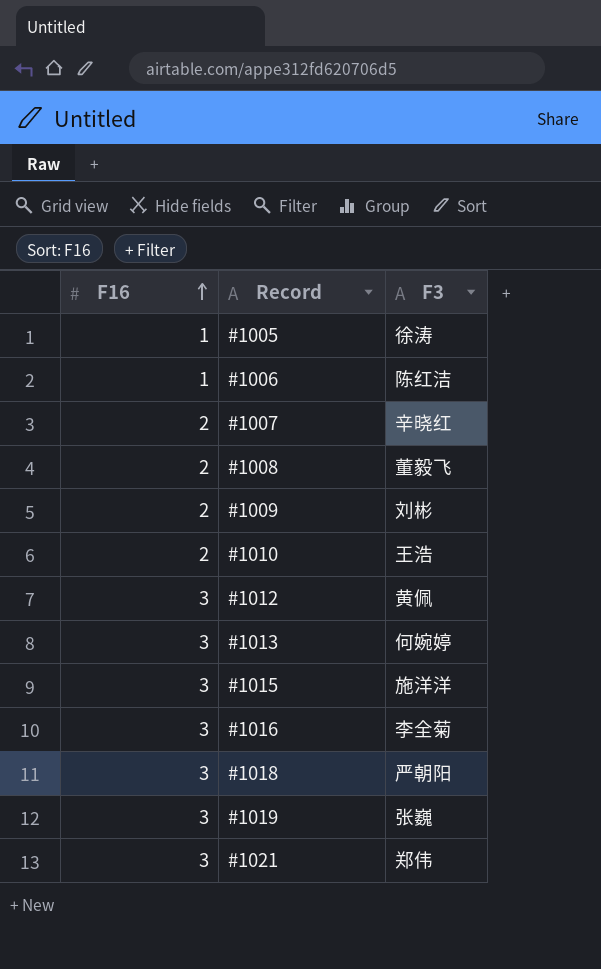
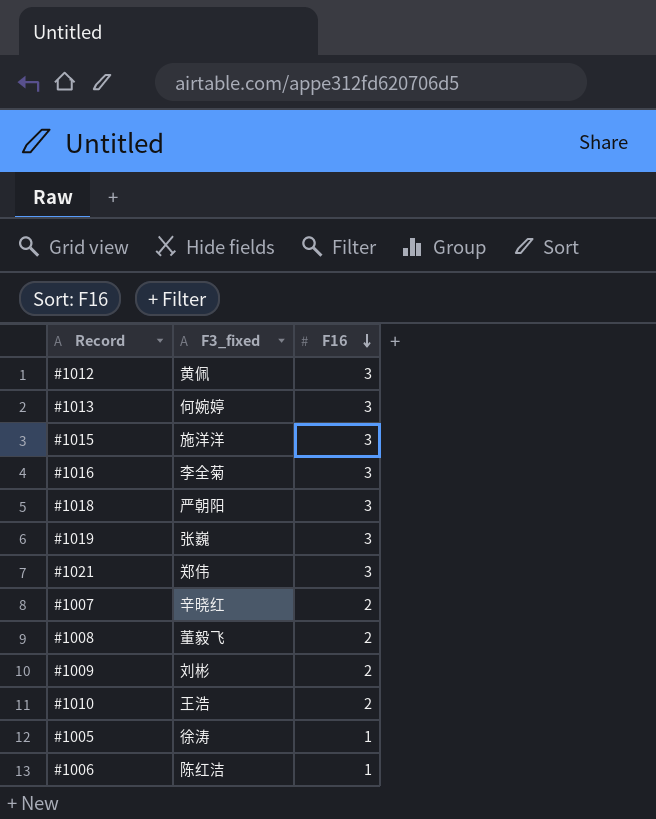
row order: F16 ascending -> F16 descending
column name: F3 -> F3_fixed
column F16 | position: 1 -> 3

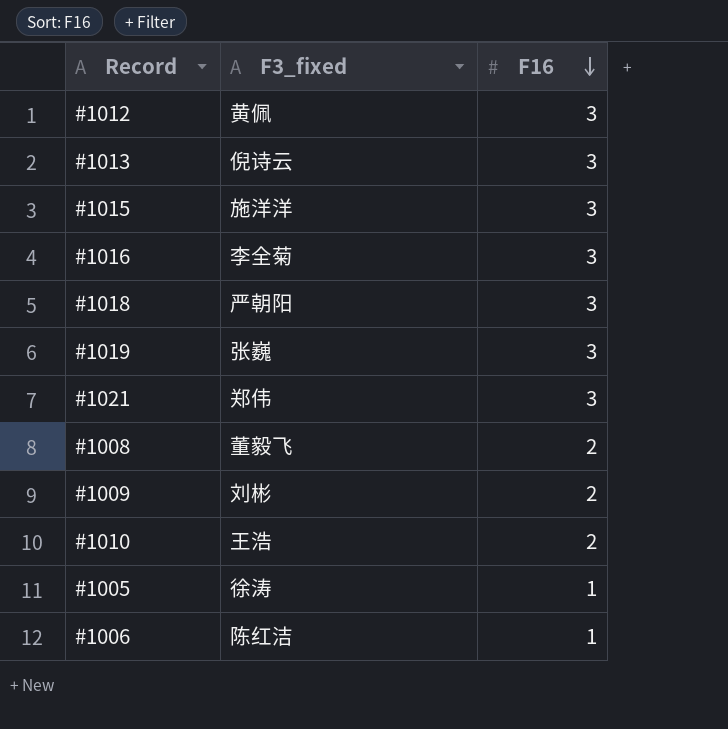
row #1007: 辛晓红 | 2 -> none
#1013 | F3_fixed: 何婉婷 -> 倪诗云

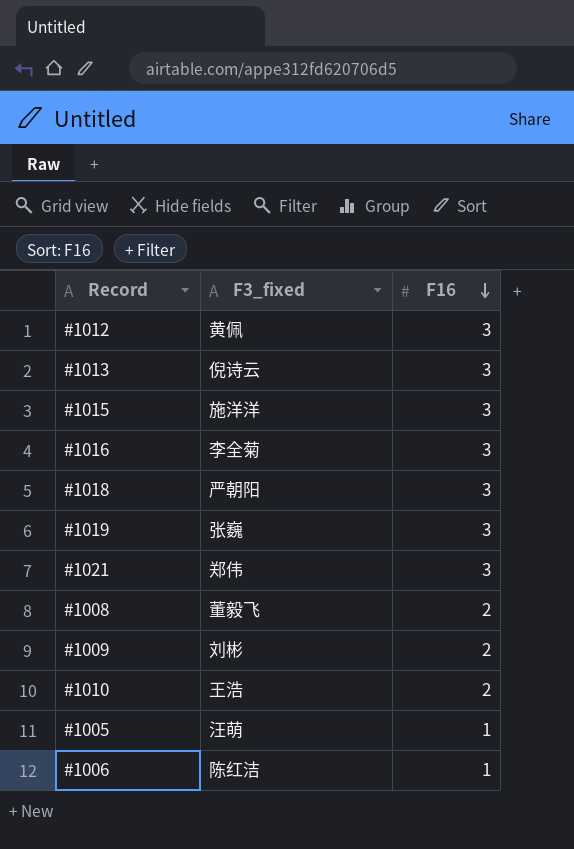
#1005 | F3_fixed: 徐涛 -> 汪萌

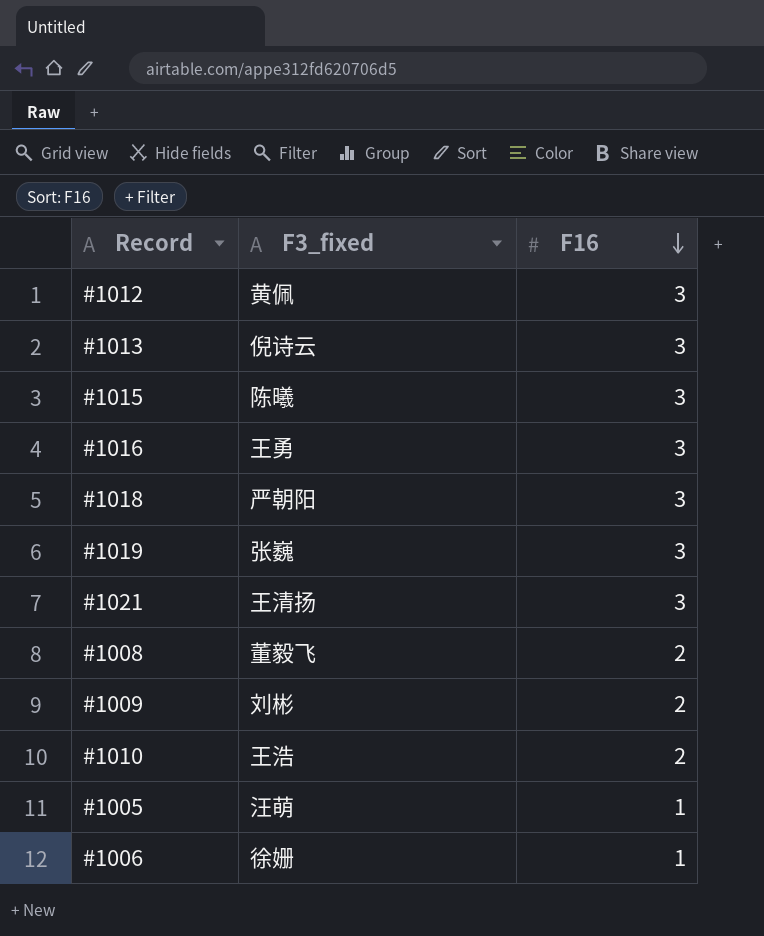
#1015 | F3_fixed: 施洋洋 -> 陈曦
#1016 | F3_fixed: 李全菊 -> 王勇
#1021 | F3_fixed: 郑伟 -> 王清扬
#1006 | F3_fixed: 陈红洁 -> 徐姗

